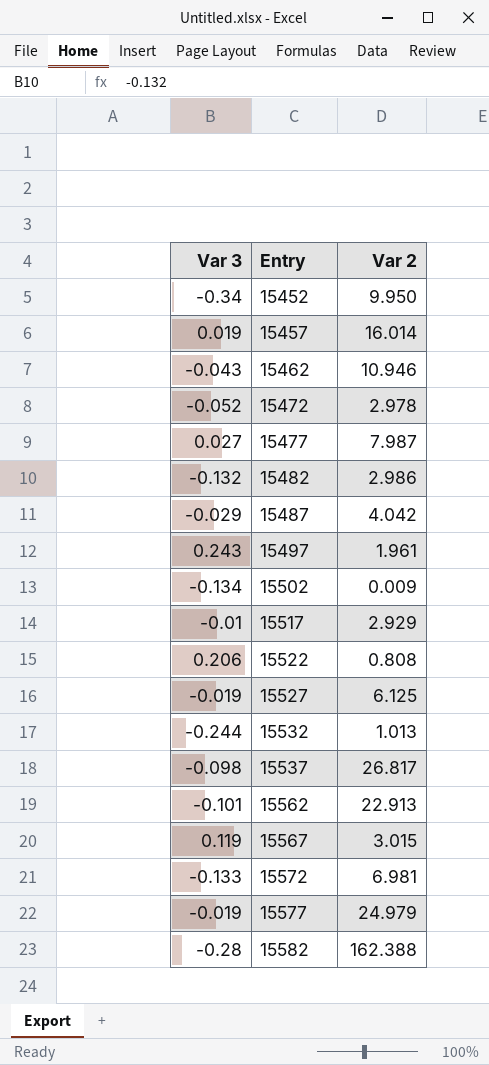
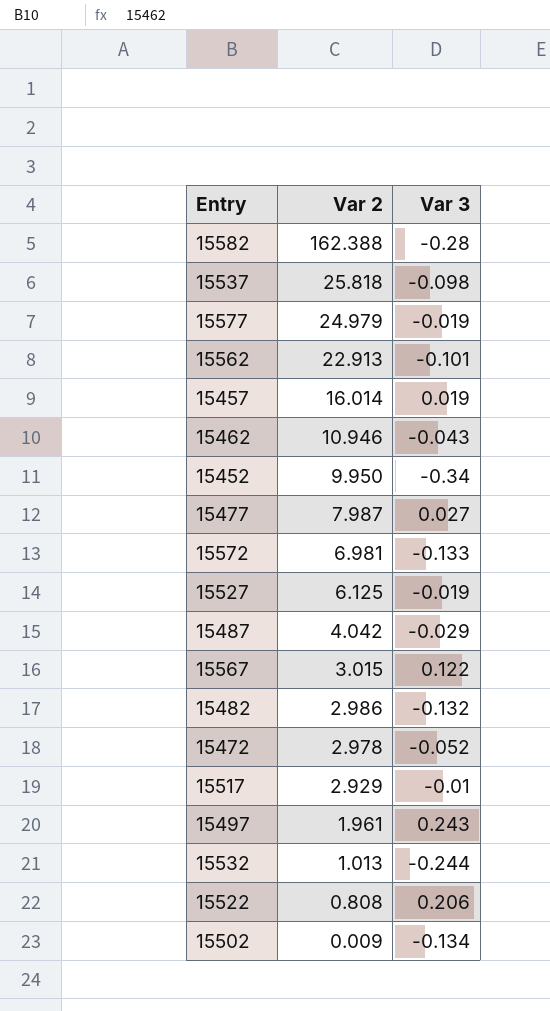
row order: Entry ascending -> Var 2 descending
column Var 3 | position: 1 -> 3
15537 | Var 2: 26.817 -> 25.818
15567 | Var 3: 0.119 -> 0.122

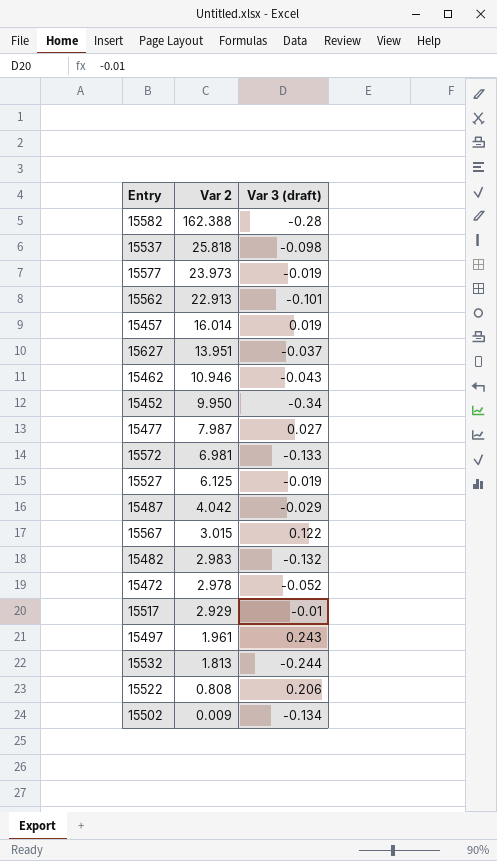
column name: Var 3 -> Var 3 (draft)
15577 | Var 2: 24.979 -> 23.973
row 15627: none -> 13.951 | -0.037
15482 | Var 2: 2.986 -> 2.983
15532 | Var 2: 1.013 -> 1.813

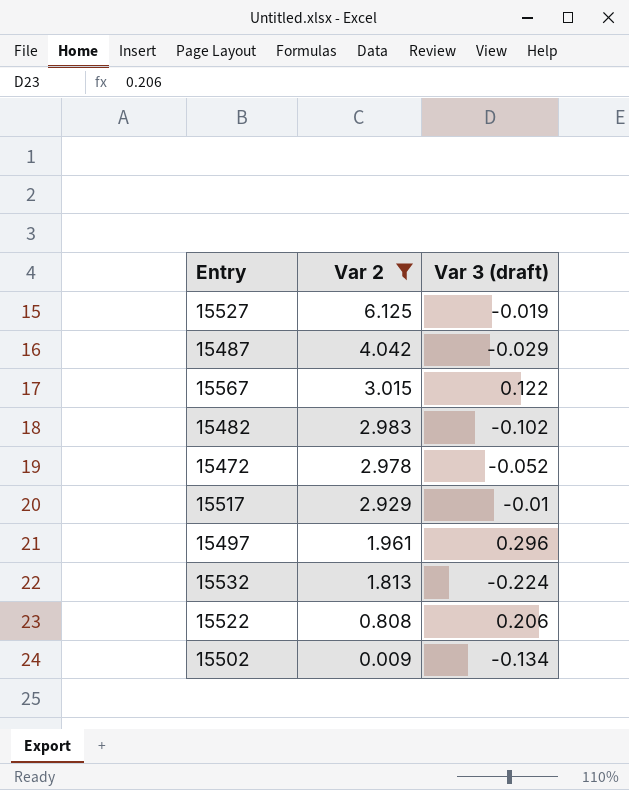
filter: none -> Var 2 <= 6.125
15482 | Var 3 (draft): -0.132 -> -0.102
15497 | Var 3 (draft): 0.243 -> 0.296
15532 | Var 3 (draft): -0.244 -> -0.224

